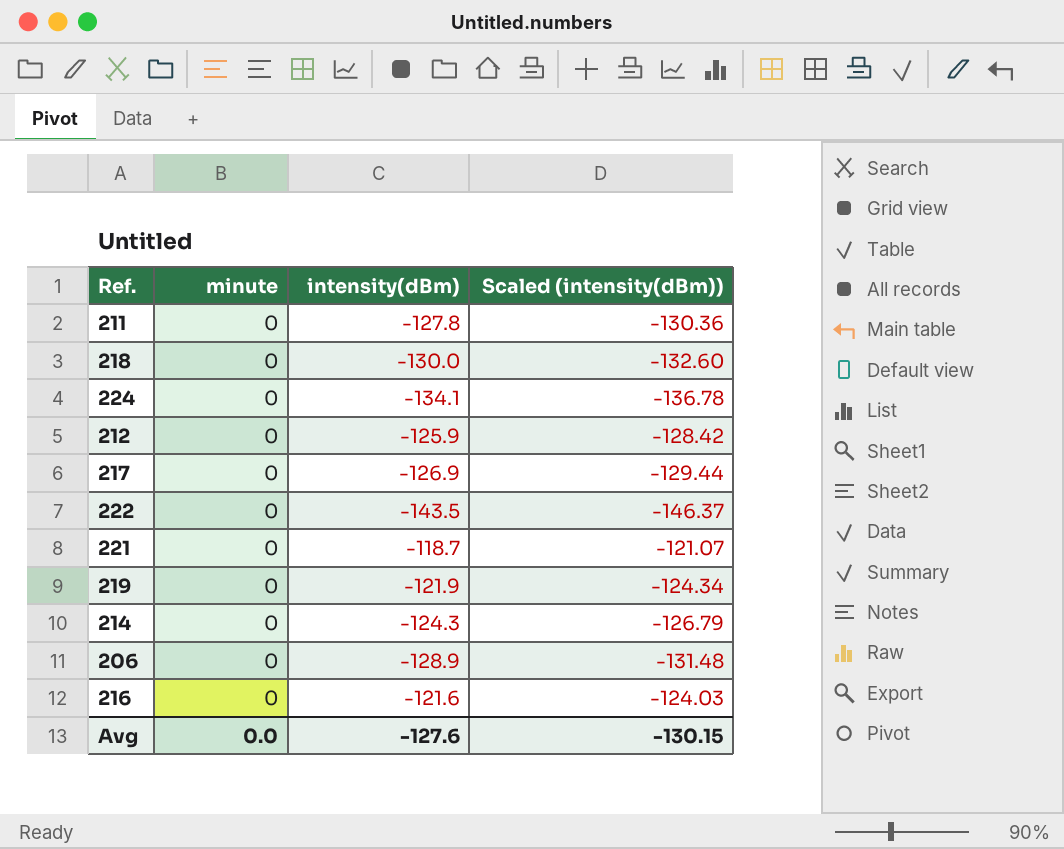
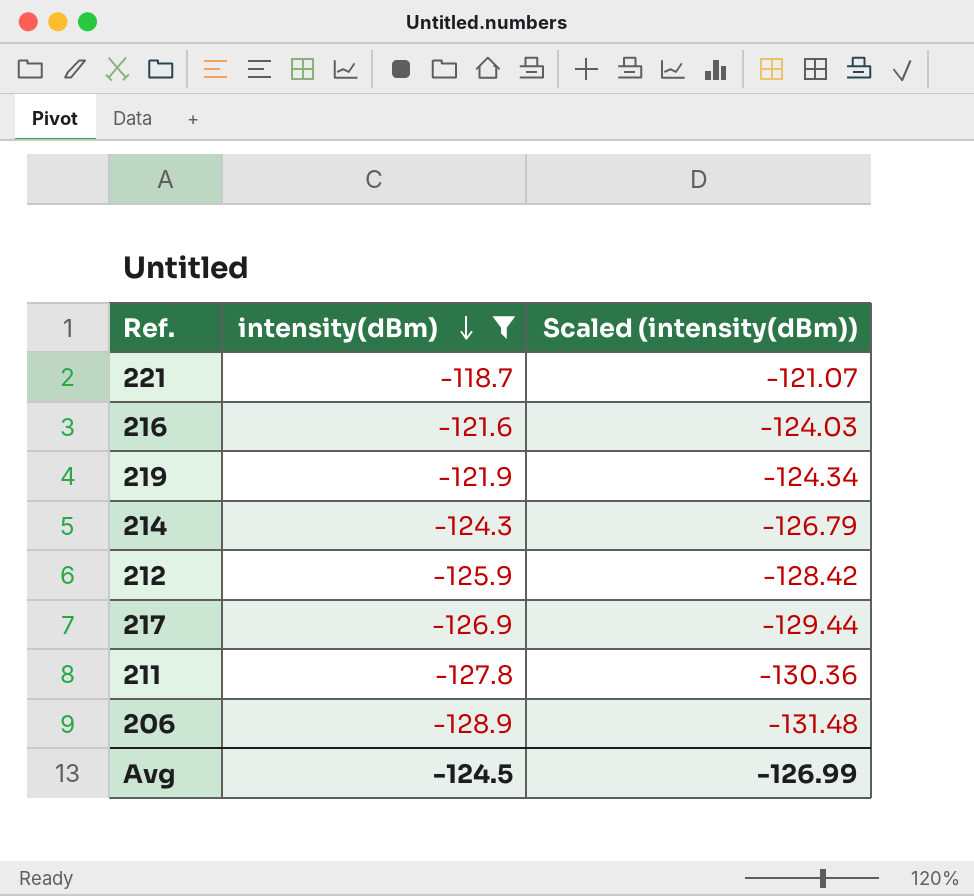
filter: none -> intensity(dBm) >= -128.9
row order: none -> intensity(dBm) descending
column minute | position: 2 -> none
Avg | intensity(dBm): -127.6 -> -124.5
Avg | Scaled (intensity(dBm)): -130.15 -> -126.99

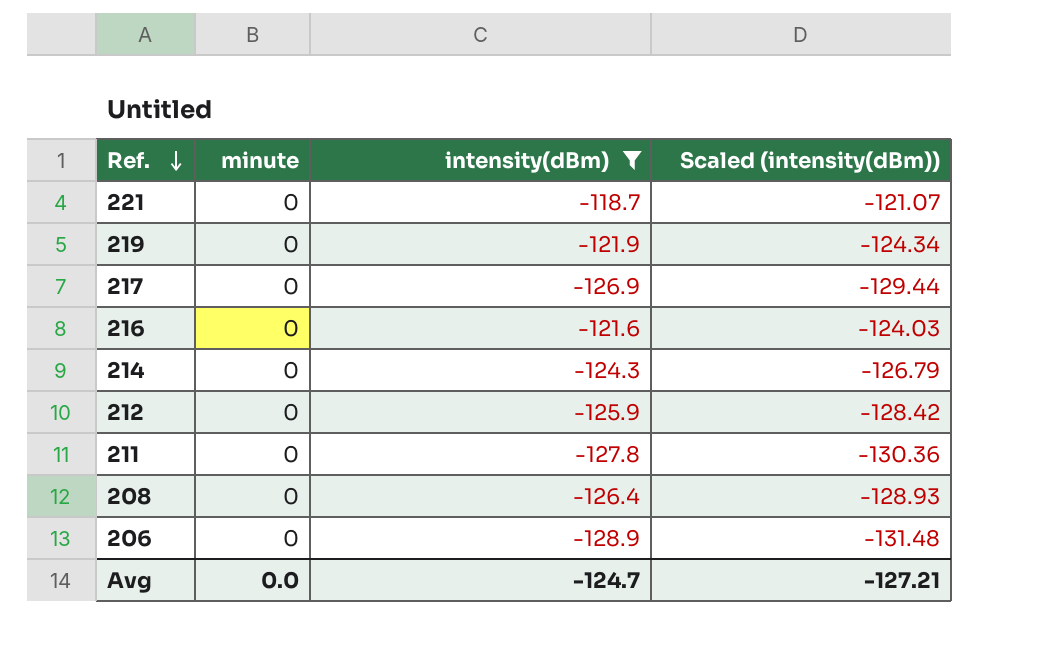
row order: intensity(dBm) descending -> Ref. descending
column minute | position: none -> 2
row 208: none -> 0 | -126.4 | -128.93
Avg | intensity(dBm): -124.5 -> -124.7
Avg | Scaled (intensity(dBm)): -126.99 -> -127.21

